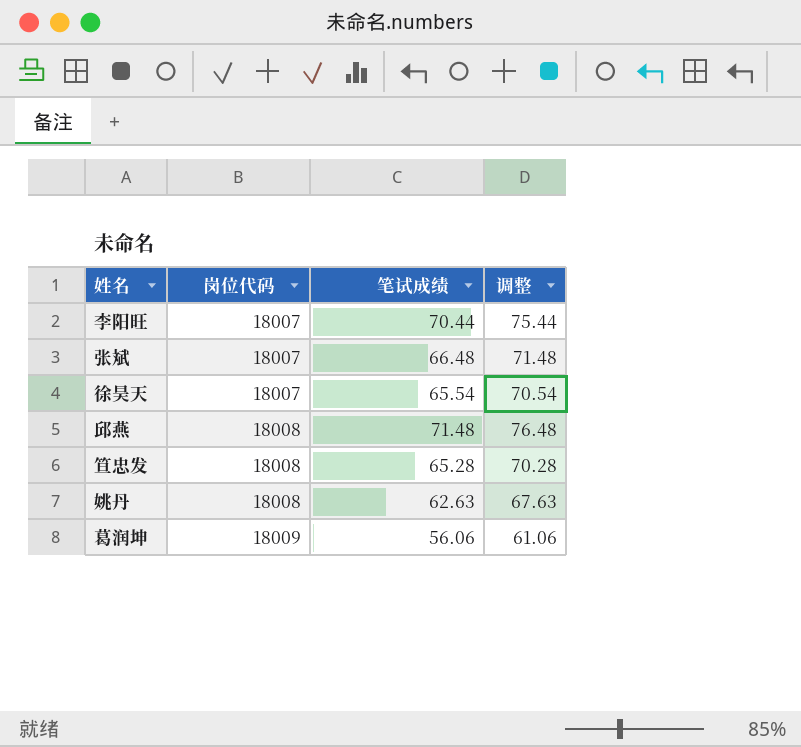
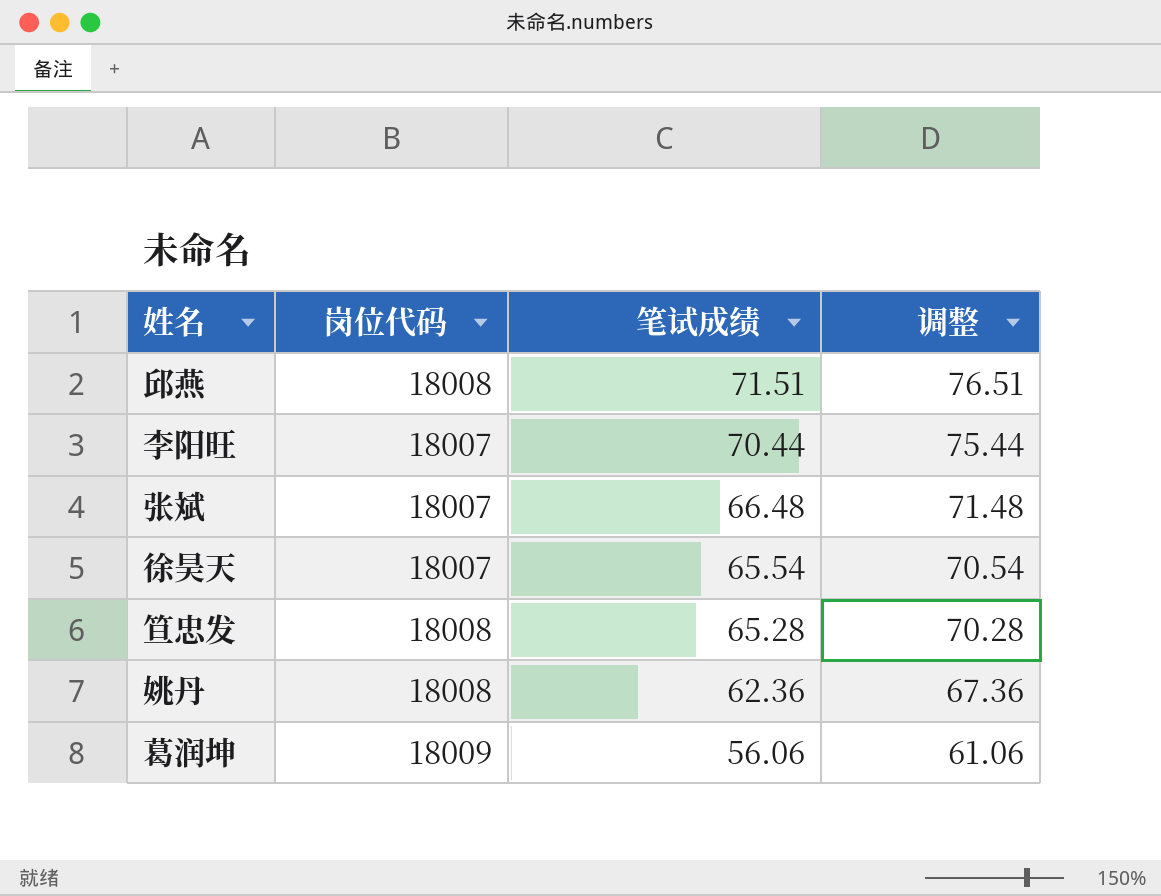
row order: 岗位代码 ascending -> 笔试成绩 descending
邱燕 | 笔试成绩: 71.48 -> 71.51
邱燕 | 调整: 76.48 -> 76.51
姚丹 | 笔试成绩: 62.63 -> 62.36
姚丹 | 调整: 67.63 -> 67.36

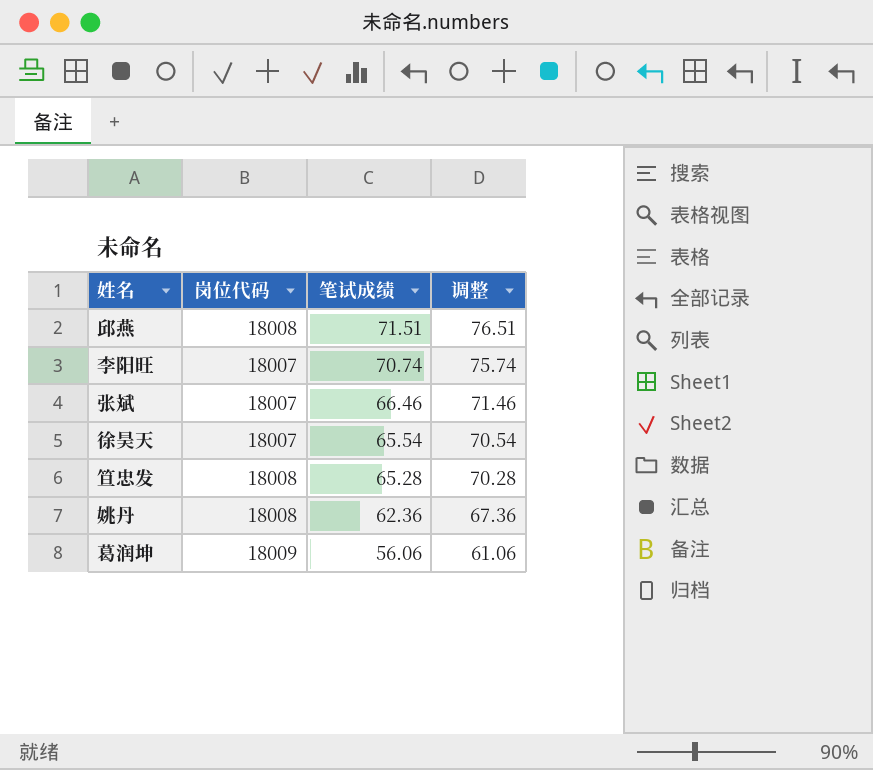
李阳旺 | 笔试成绩: 70.44 -> 70.74
李阳旺 | 调整: 75.44 -> 75.74
张斌 | 笔试成绩: 66.48 -> 66.46
张斌 | 调整: 71.48 -> 71.46

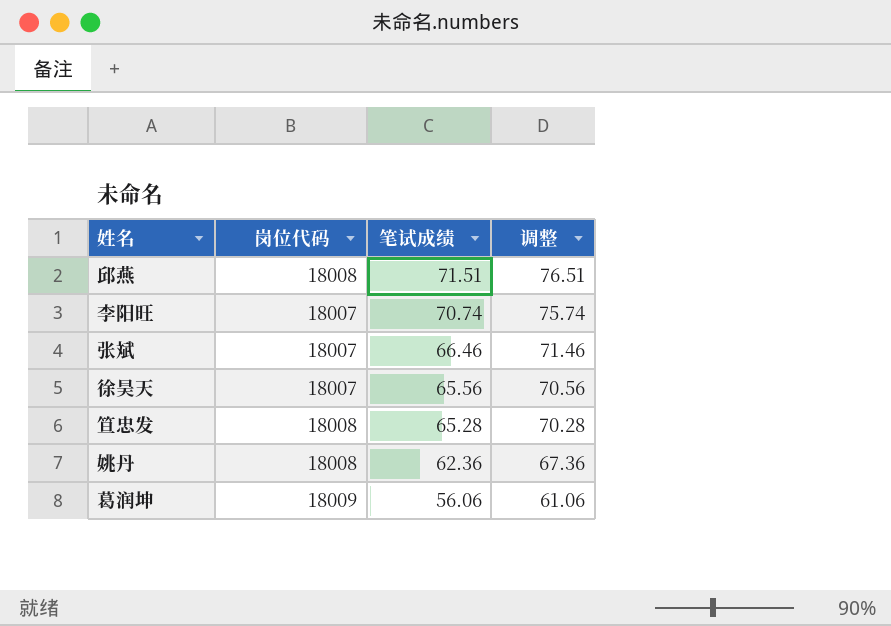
徐昊天 | 笔试成绩: 65.54 -> 65.56
徐昊天 | 调整: 70.54 -> 70.56

